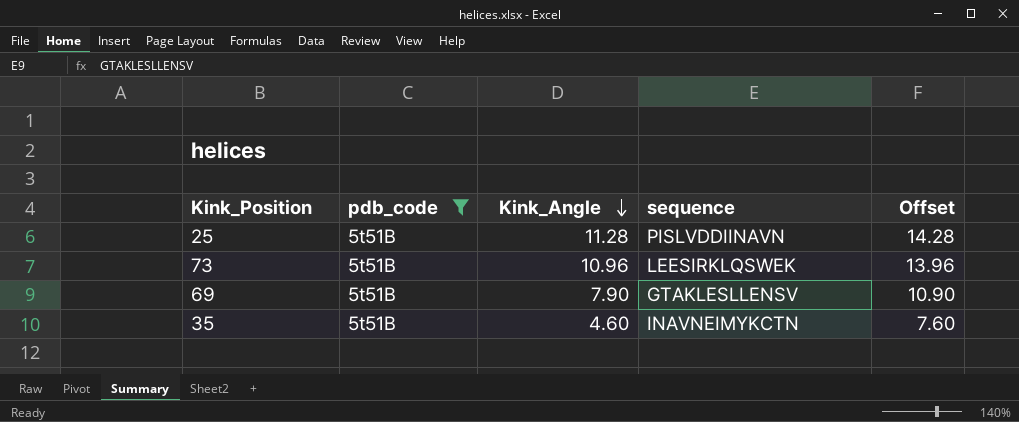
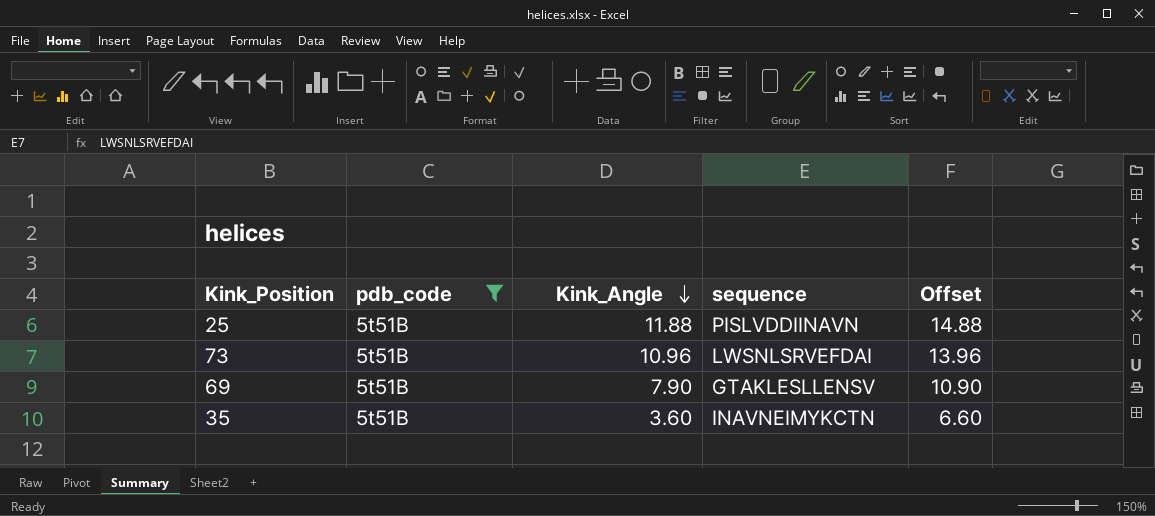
25 | Kink_Angle: 11.28 -> 11.88
25 | Offset: 14.28 -> 14.88
73 | sequence: LEESIRKLQSWEK -> LWSNLSRVEFDAI
35 | Kink_Angle: 4.60 -> 3.60
35 | Offset: 7.60 -> 6.60

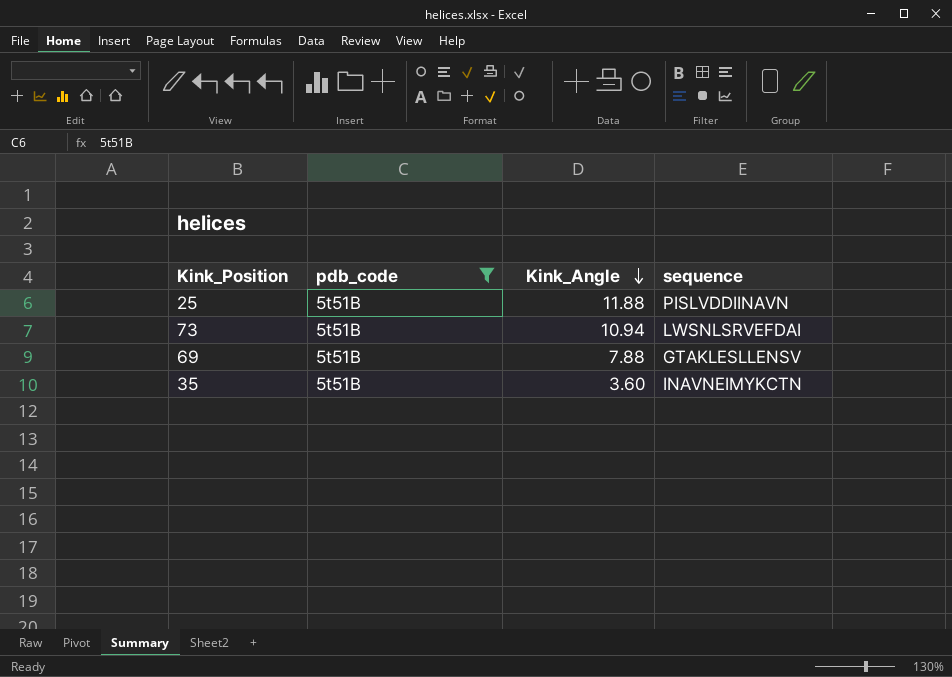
column Offset | formula: [Kink_Angle] + 3 -> none
73 | Kink_Angle: 10.96 -> 10.94
69 | Kink_Angle: 7.90 -> 7.88

